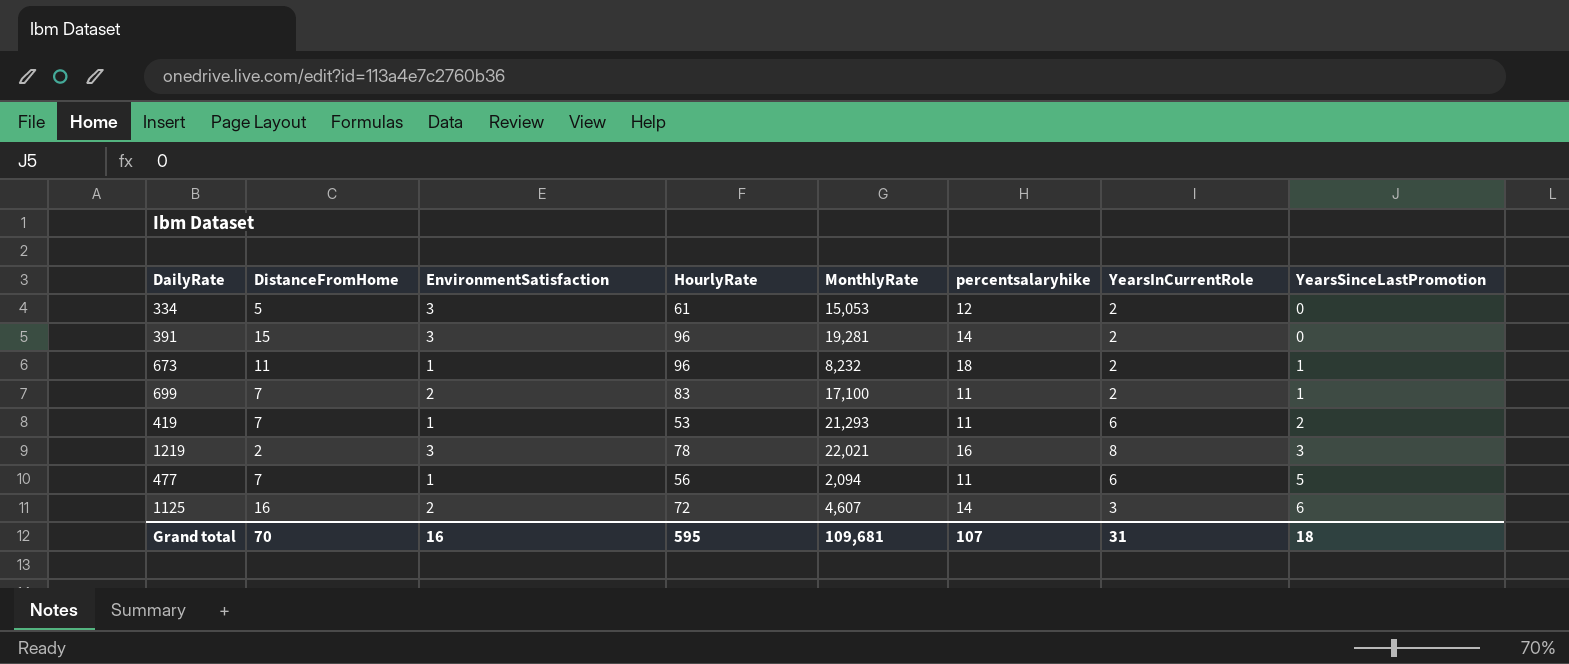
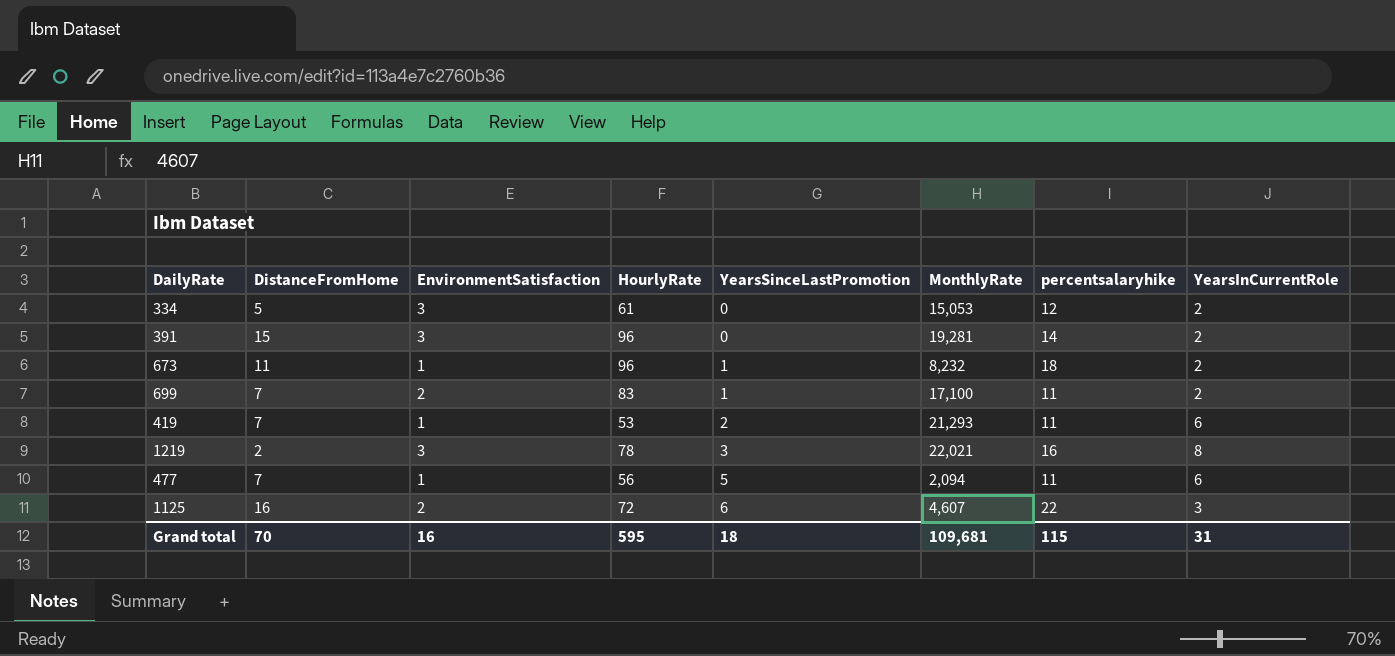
column YearsSinceLastPromotion | position: 8 -> 5
1125 | percentsalaryhike: 14 -> 22
Grand total | percentsalaryhike: 107 -> 115

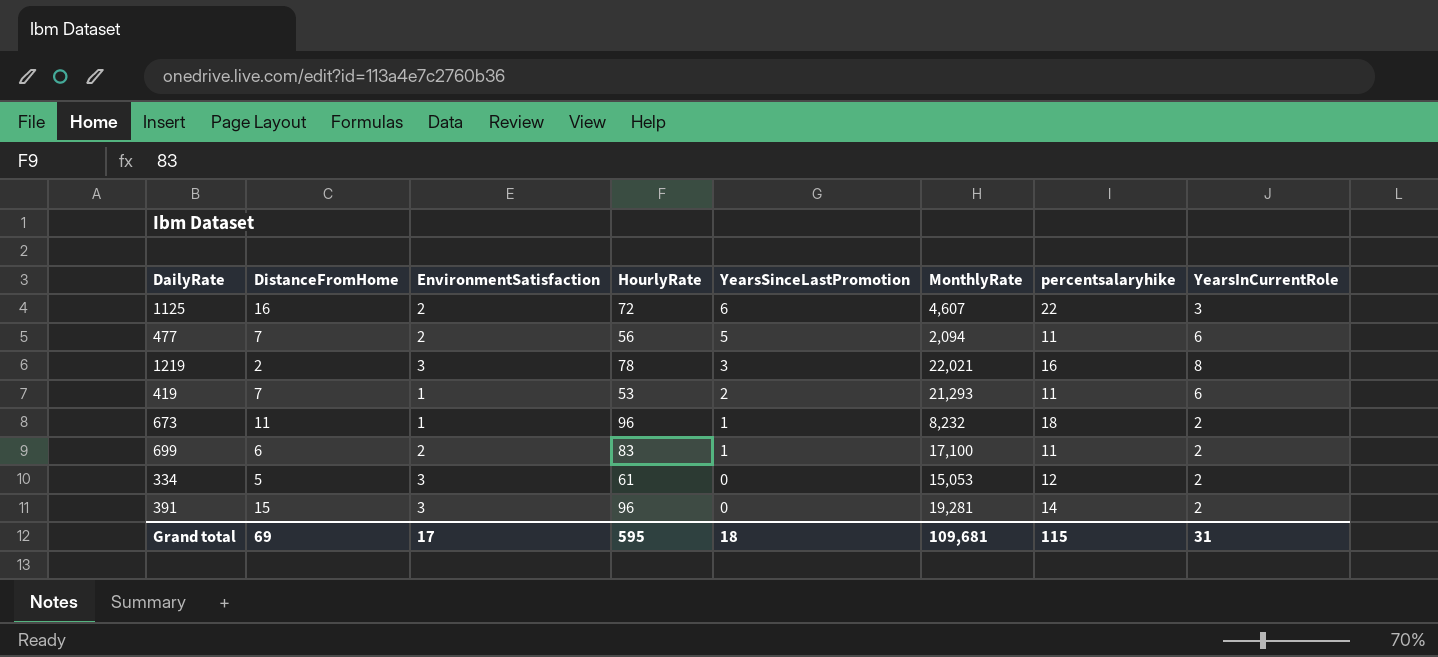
row order: YearsSinceLastPromotion ascending -> YearsSinceLastPromotion descending
477 | EnvironmentSatisfaction: 1 -> 2
699 | DistanceFromHome: 7 -> 6
Grand total | DistanceFromHome: 70 -> 69
Grand total | EnvironmentSatisfaction: 16 -> 17

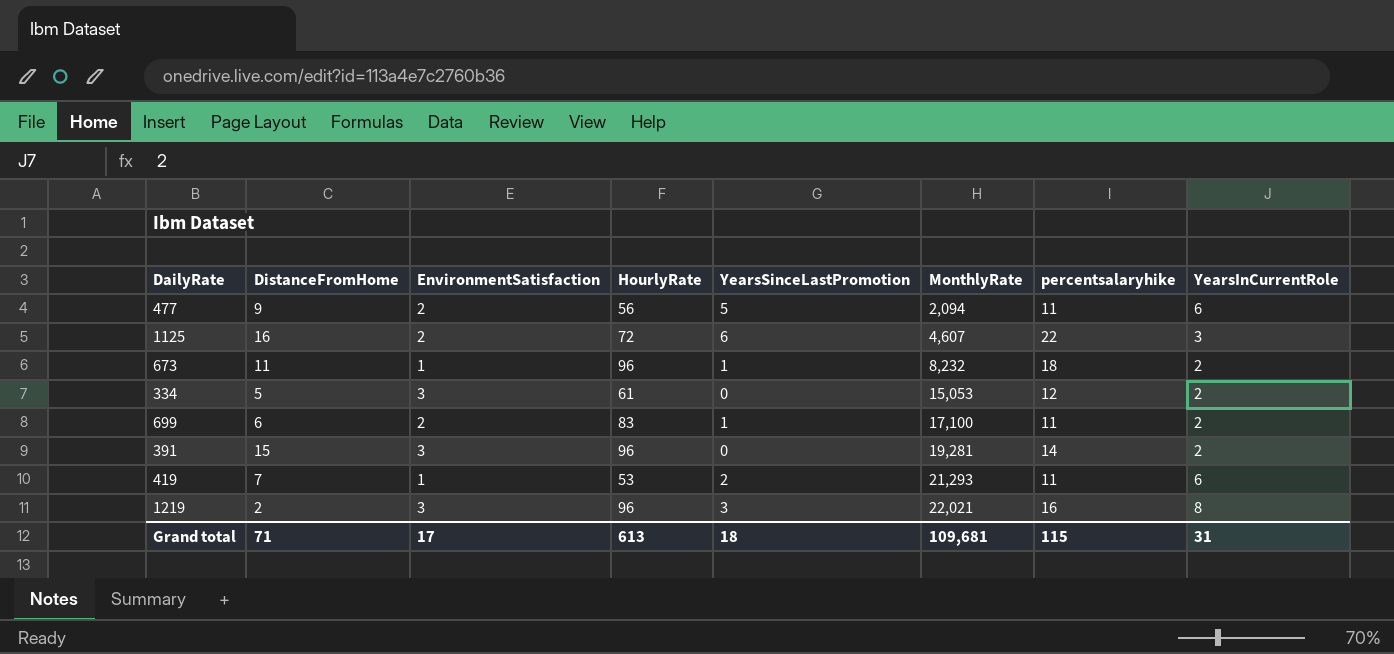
row order: YearsSinceLastPromotion descending -> MonthlyRate ascending
477 | DistanceFromHome: 7 -> 9
1219 | HourlyRate: 78 -> 96
Grand total | DistanceFromHome: 69 -> 71
Grand total | HourlyRate: 595 -> 613

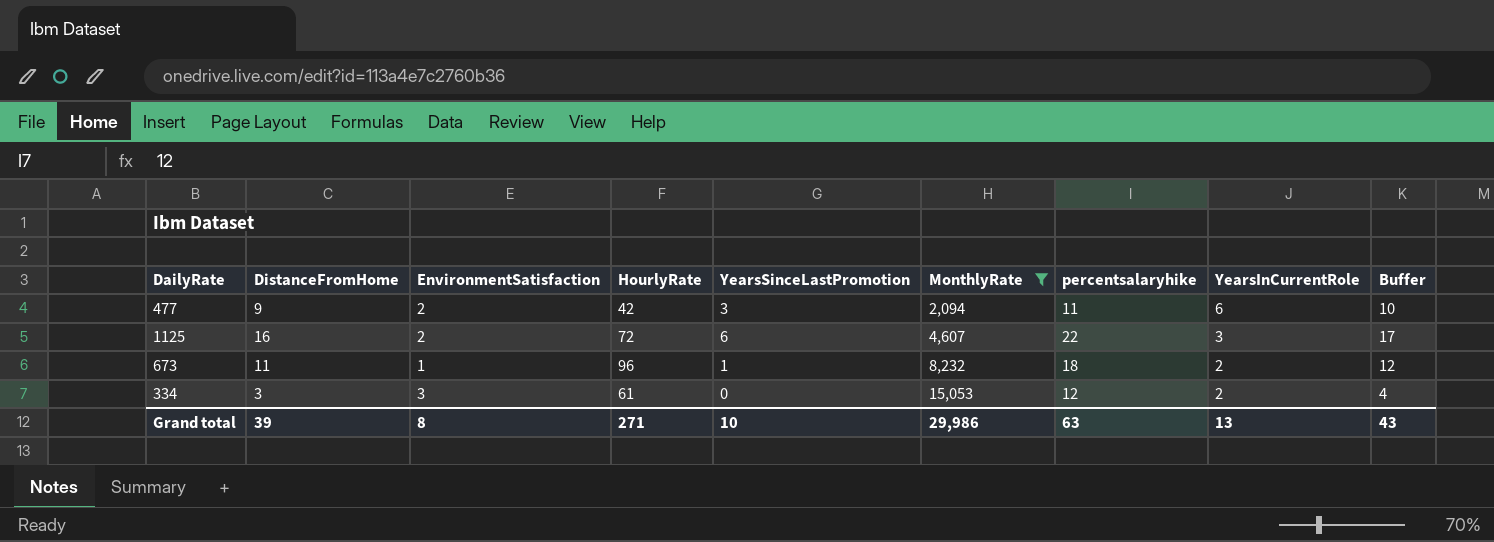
filter: none -> MonthlyRate <= 15,053
column Buffer | formula: none -> [DistanceFromHome] + 1
477 | HourlyRate: 56 -> 42
477 | YearsSinceLastPromotion: 5 -> 3
334 | DistanceFromHome: 5 -> 3
Grand total | DistanceFromHome: 71 -> 39
Grand total | EnvironmentSatisfaction: 17 -> 8
Grand total | HourlyRate: 613 -> 271
Grand total | YearsSinceLastPromotion: 18 -> 10
Grand total | MonthlyRate: 109,681 -> 29,986
Grand total | percentsalaryhike: 115 -> 63
Grand total | YearsInCurrentRole: 31 -> 13

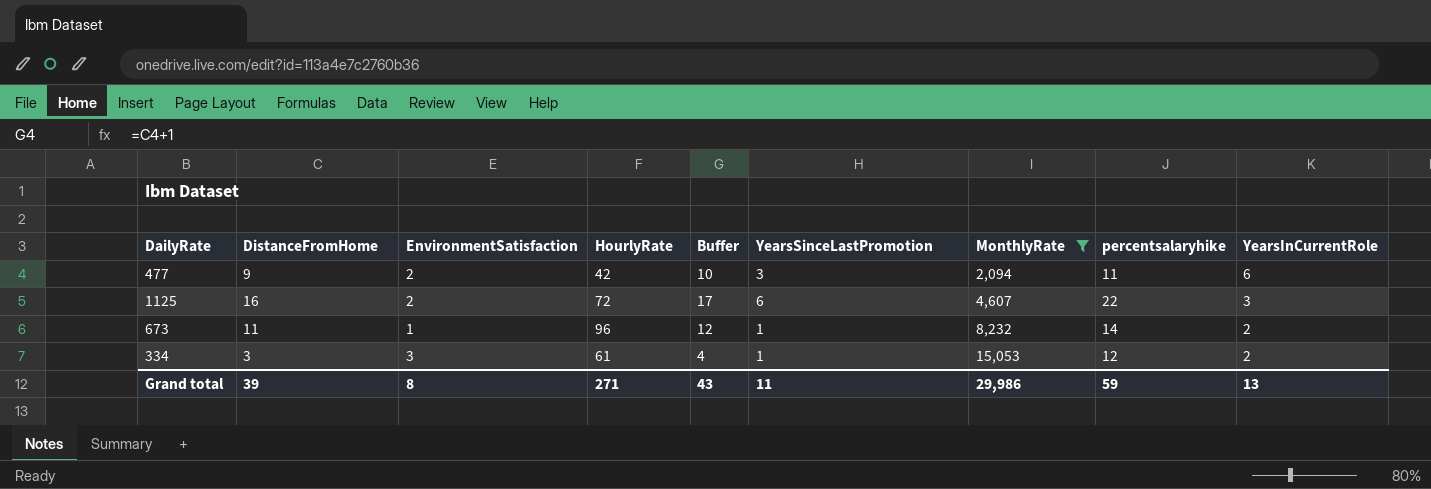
column Buffer | position: 9 -> 5
673 | percentsalaryhike: 18 -> 14
334 | YearsSinceLastPromotion: 0 -> 1
Grand total | YearsSinceLastPromotion: 10 -> 11
Grand total | percentsalaryhike: 63 -> 59

